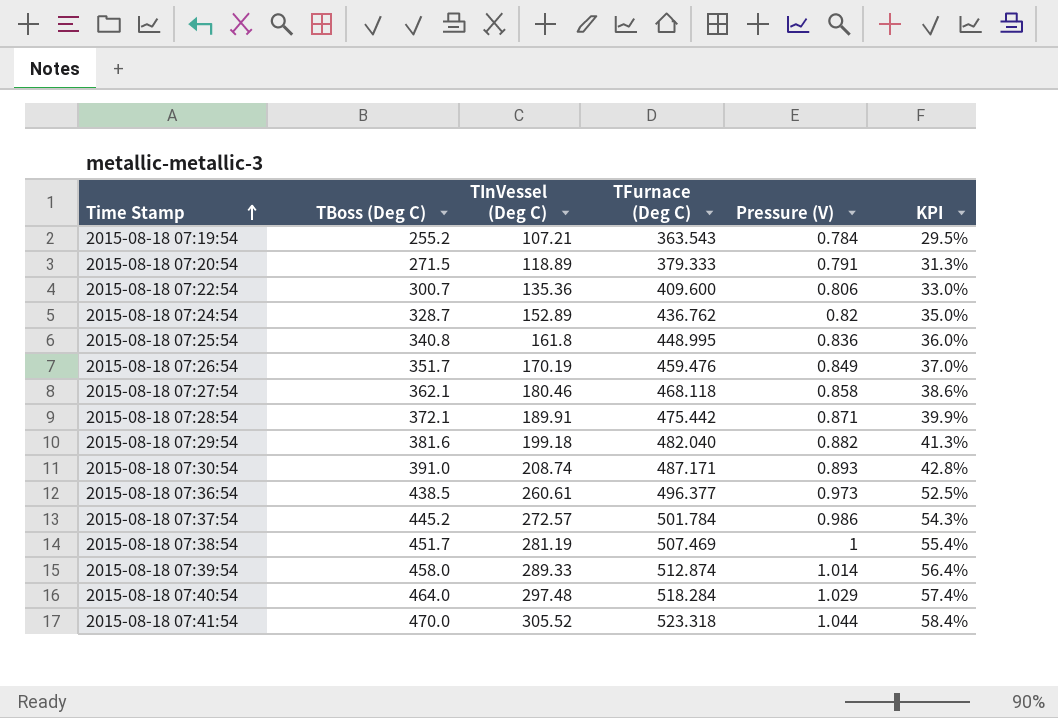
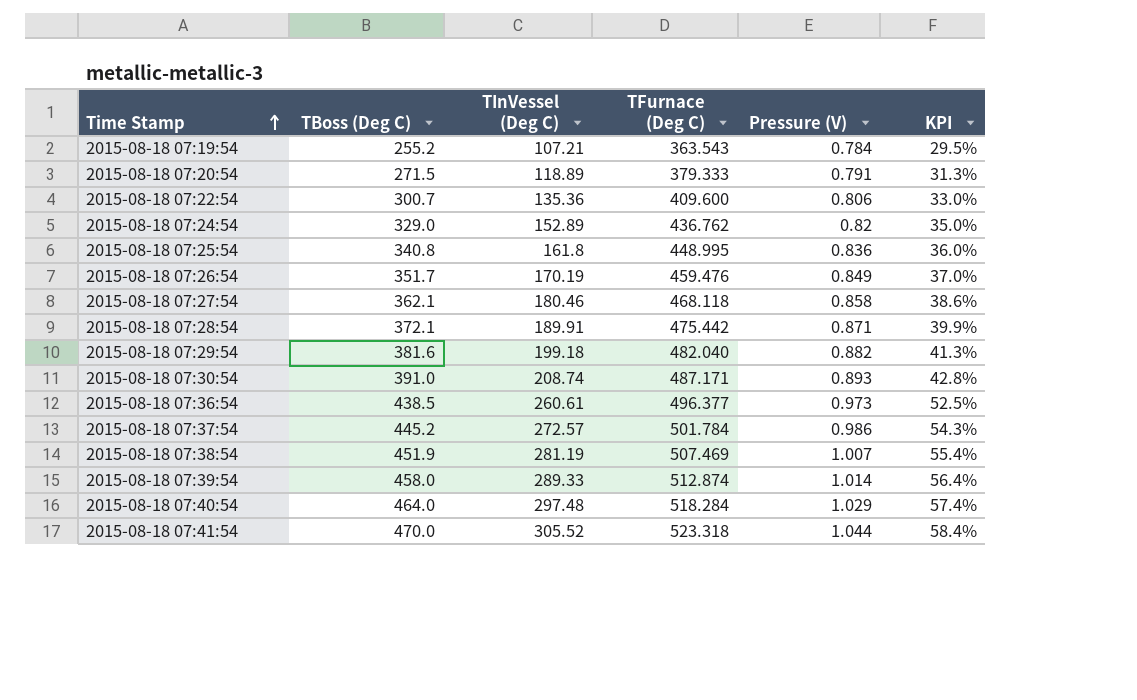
2015-08-18 07:24:54 | TBoss (Deg C): 328.7 -> 329.0
2015-08-18 07:38:54 | TBoss (Deg C): 451.7 -> 451.9
2015-08-18 07:38:54 | Pressure (V): 1 -> 1.007

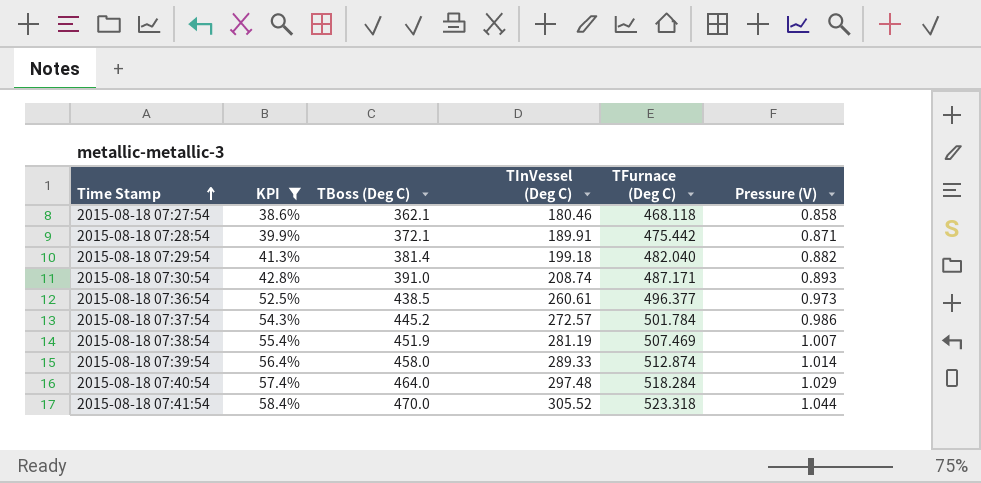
filter: none -> KPI >= 38.6%
column KPI | position: 6 -> 2
2015-08-18 07:29:54 | TBoss (Deg C): 381.6 -> 381.4

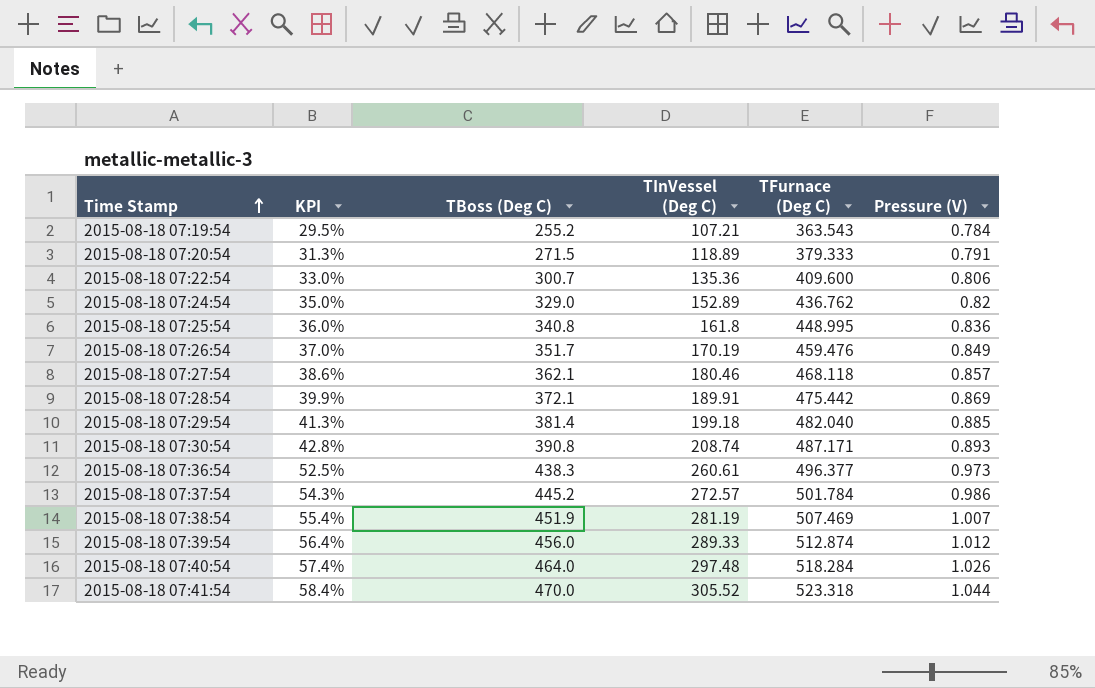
filter: KPI >= 38.6% -> none
2015-08-18 07:27:54 | Pressure (V): 0.858 -> 0.857
2015-08-18 07:28:54 | Pressure (V): 0.871 -> 0.869
2015-08-18 07:29:54 | Pressure (V): 0.882 -> 0.885
2015-08-18 07:30:54 | TBoss (Deg C): 391.0 -> 390.8
2015-08-18 07:36:54 | TBoss (Deg C): 438.5 -> 438.3
2015-08-18 07:39:54 | TBoss (Deg C): 458.0 -> 456.0
2015-08-18 07:39:54 | Pressure (V): 1.014 -> 1.012
2015-08-18 07:40:54 | Pressure (V): 1.029 -> 1.026

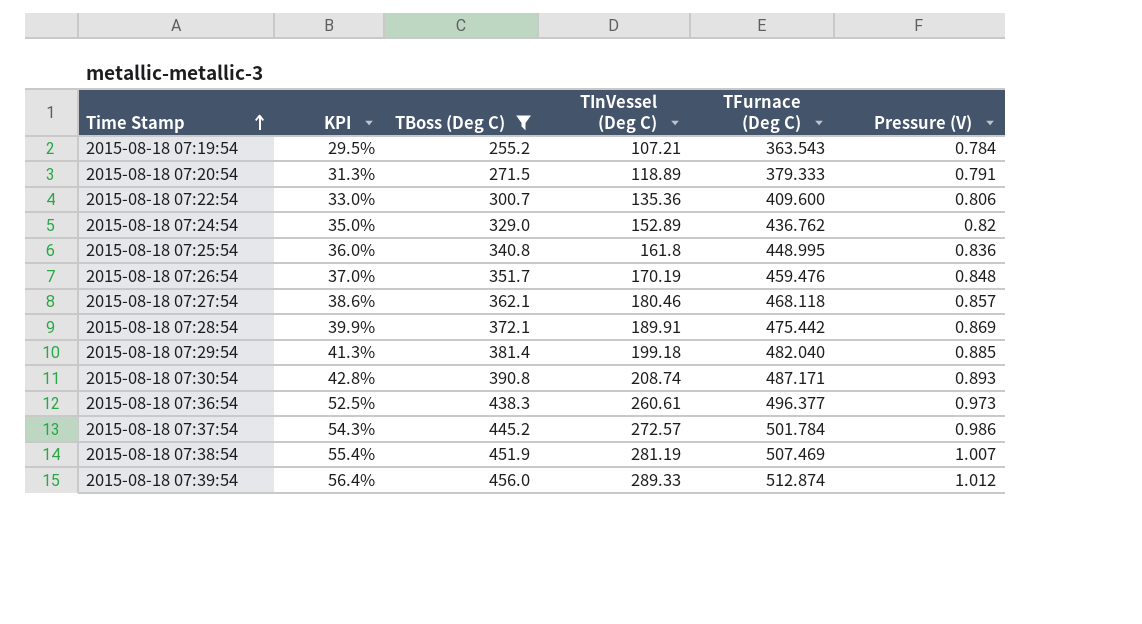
filter: none -> TBoss (Deg C) <= 456.0
2015-08-18 07:26:54 | Pressure (V): 0.849 -> 0.848

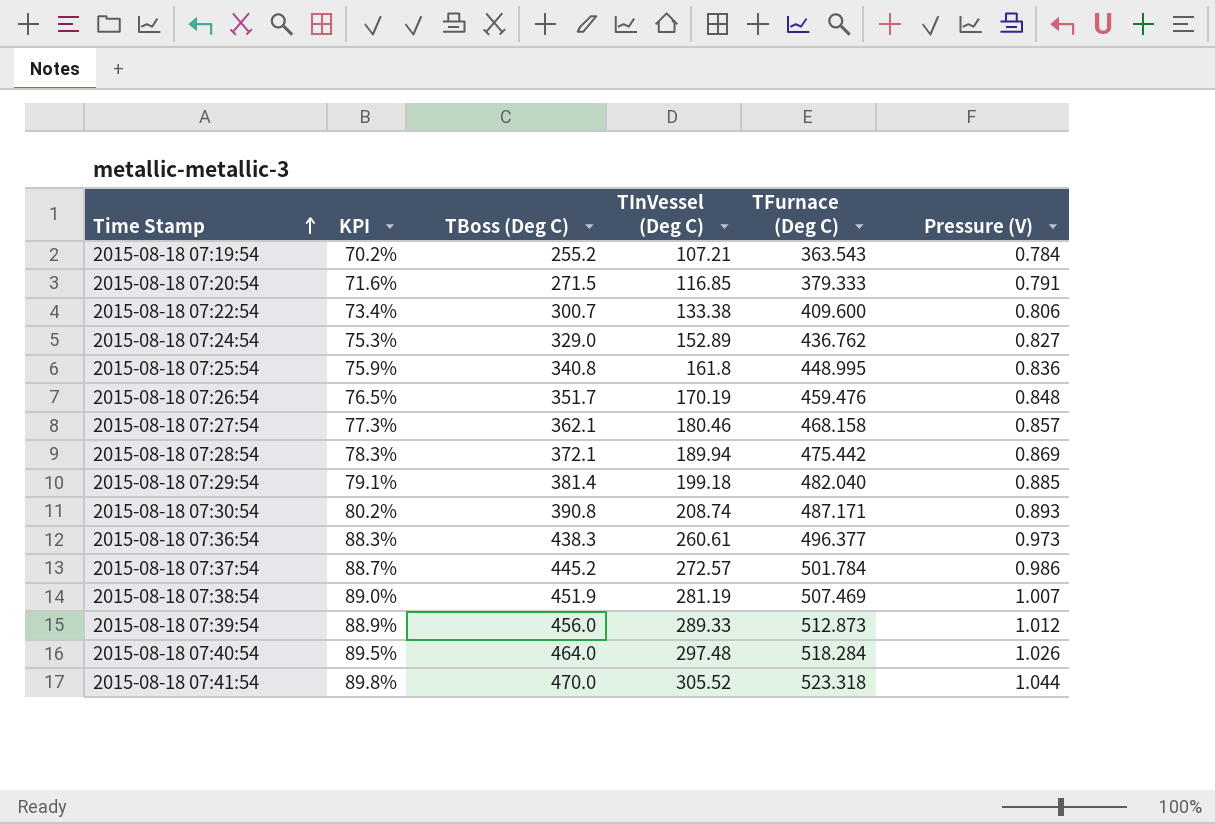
filter: TBoss (Deg C) <= 456.0 -> none
column KPI | formula: [TInVessel (Deg C)] / [TFurnace (Deg C)] -> [TBoss (Deg C)] / [TFurnace (Deg C)]
2015-08-18 07:20:54 | TInVessel (Deg C): 118.89 -> 116.85
2015-08-18 07:22:54 | TInVessel (Deg C): 135.36 -> 133.38
2015-08-18 07:24:54 | Pressure (V): 0.82 -> 0.827
2015-08-18 07:27:54 | TFurnace (Deg C): 468.118 -> 468.158
2015-08-18 07:28:54 | TInVessel (Deg C): 189.91 -> 189.94
2015-08-18 07:39:54 | TFurnace (Deg C): 512.874 -> 512.873

